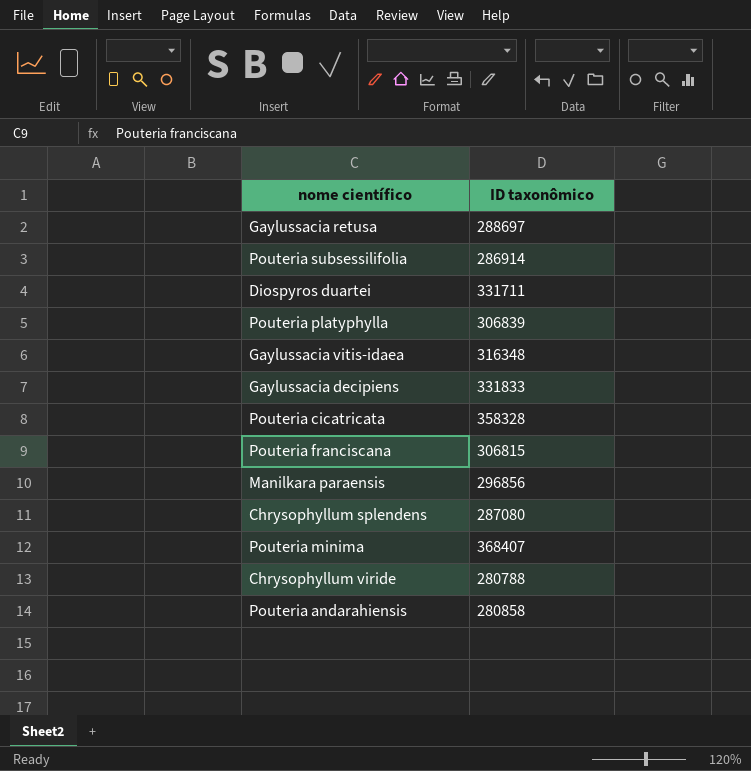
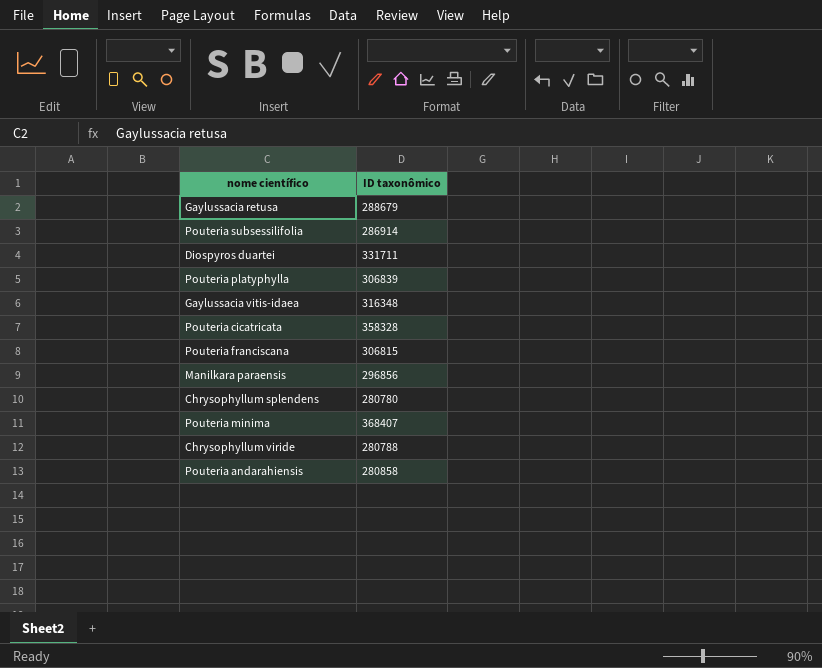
row Gaylussacia decipiens: 331833 -> none
Gaylussacia retusa | ID taxonômico: 288697 -> 288679
Chrysophyllum splendens | ID taxonômico: 287080 -> 280780

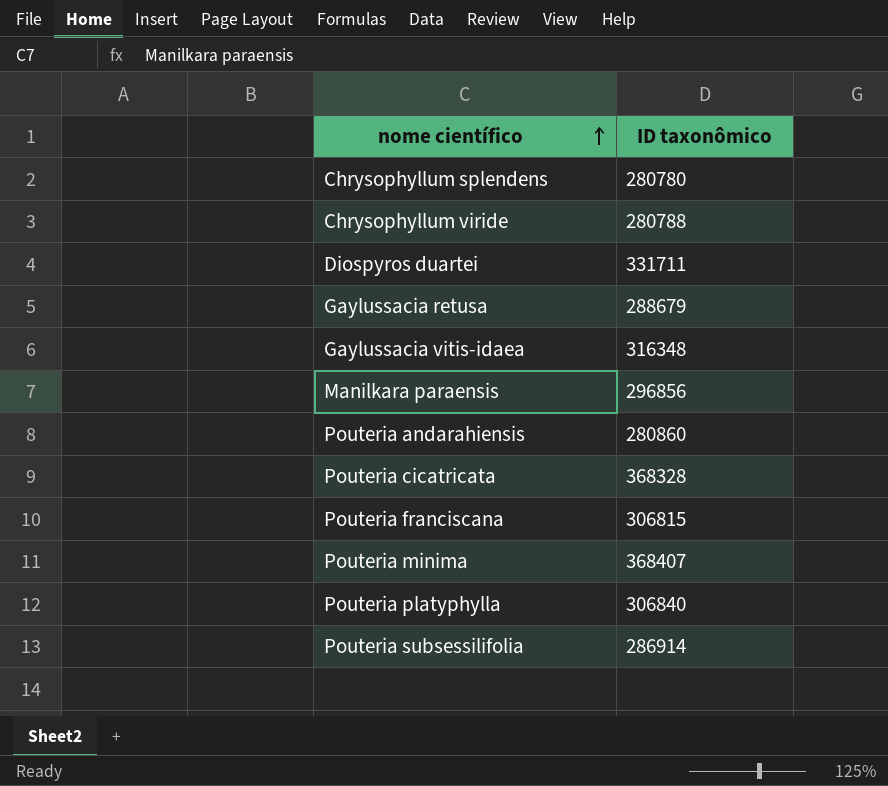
row order: none -> nome científico ascending
Pouteria andarahiensis | ID taxonômico: 280858 -> 280860
Pouteria cicatricata | ID taxonômico: 358328 -> 368328
Pouteria platyphylla | ID taxonômico: 306839 -> 306840

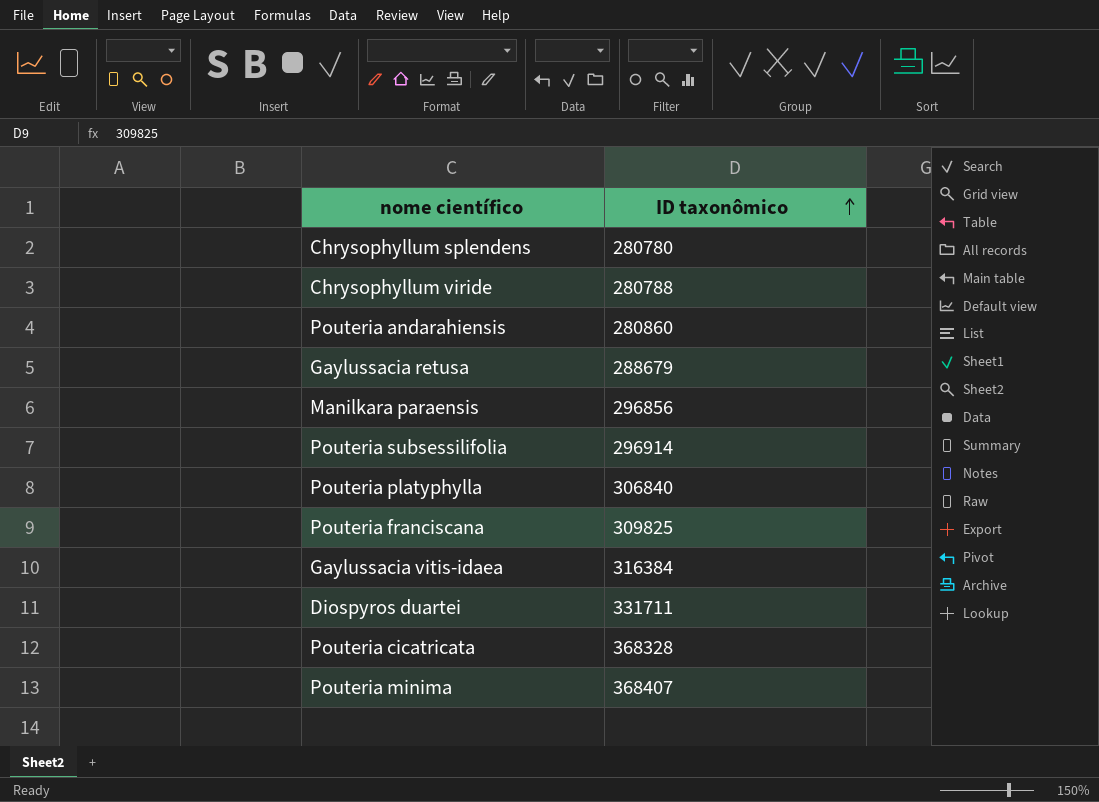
row order: nome científico ascending -> ID taxonômico ascending
Pouteria subsessilifolia | ID taxonômico: 286914 -> 296914
Pouteria franciscana | ID taxonômico: 306815 -> 309825
Gaylussacia vitis-idaea | ID taxonômico: 316348 -> 316384

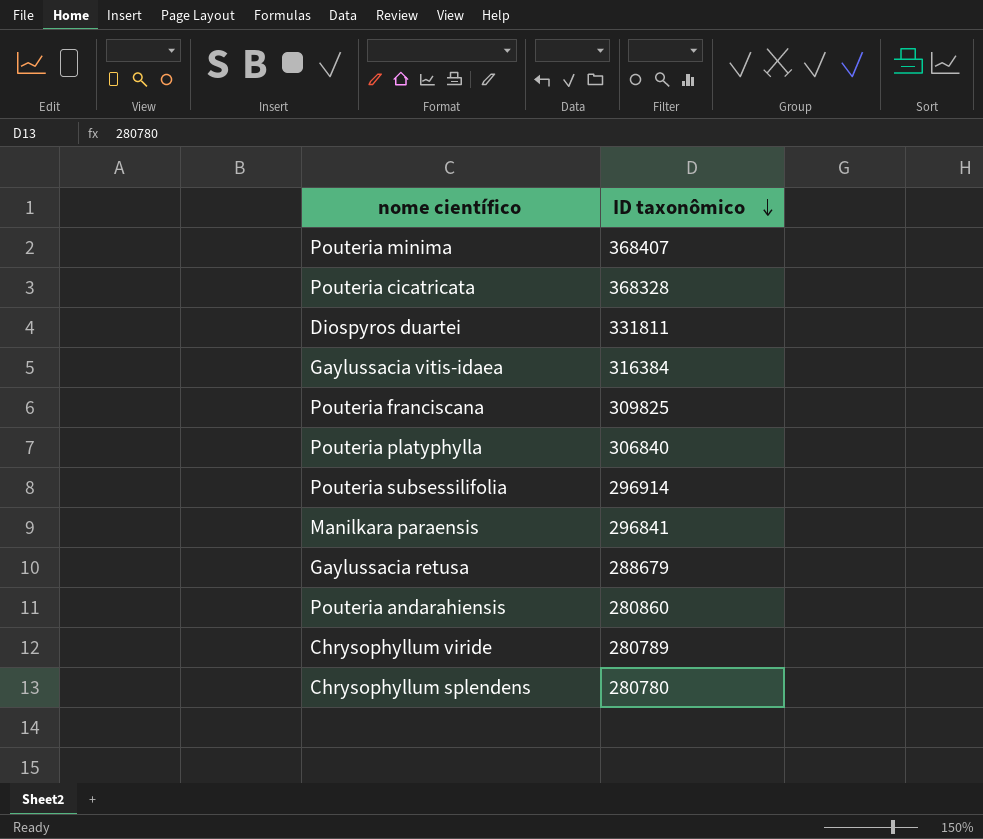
row order: ID taxonômico ascending -> ID taxonômico descending
Diospyros duartei | ID taxonômico: 331711 -> 331811
Manilkara paraensis | ID taxonômico: 296856 -> 296841
Chrysophyllum viride | ID taxonômico: 280788 -> 280789

